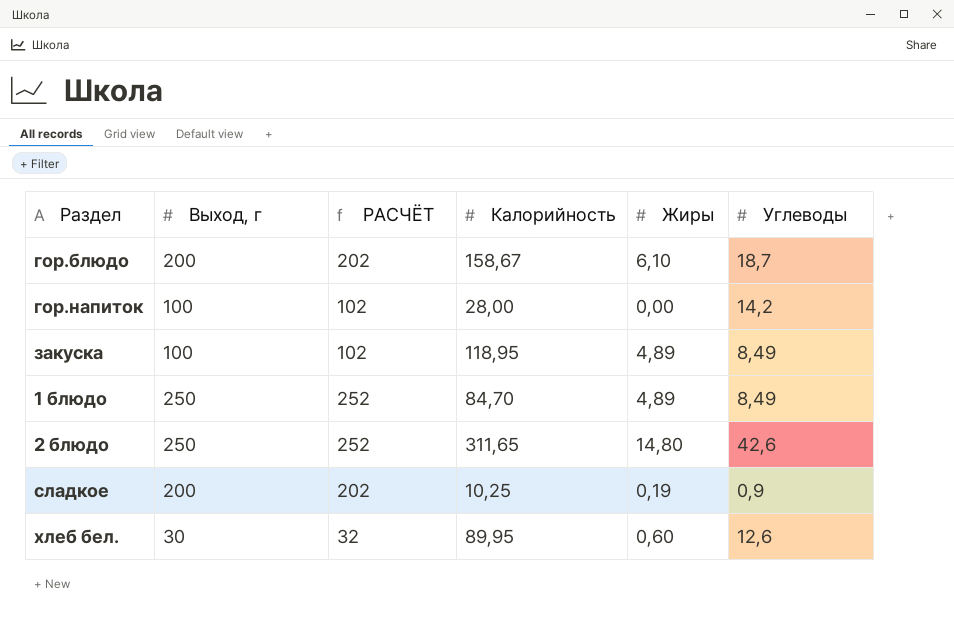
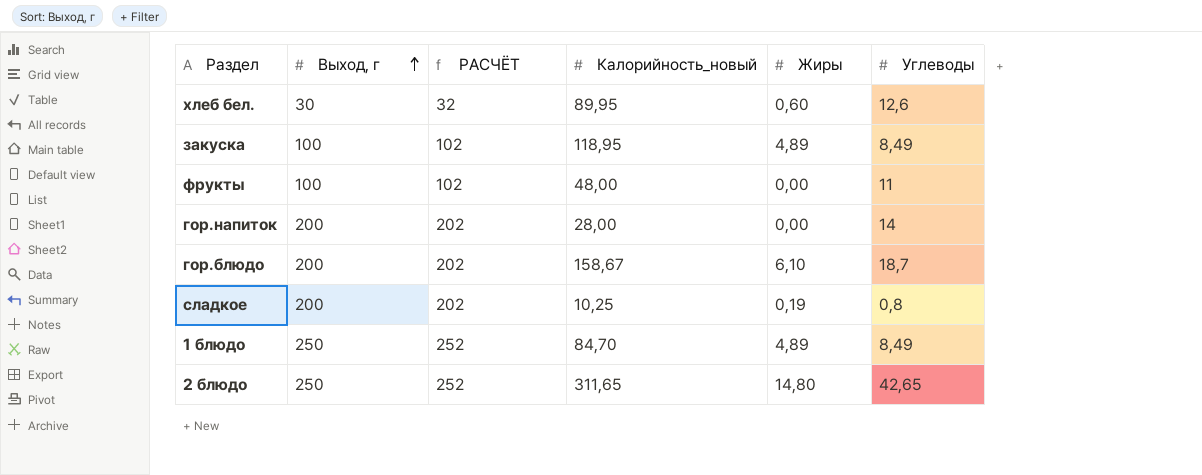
row order: none -> Выход, г ascending
column name: Калорийность -> Калорийность_новый
row фрукты: none -> 100 | 102 | 48,00 | 0,00 | 11
гор.напиток | Выход, г: 100 -> 200
гор.напиток | РАСЧЁТ: 102 -> 202
гор.напиток | Углеводы: 14,2 -> 14
сладкое | Углеводы: 0,9 -> 0,8
2 блюдо | Углеводы: 42,6 -> 42,65

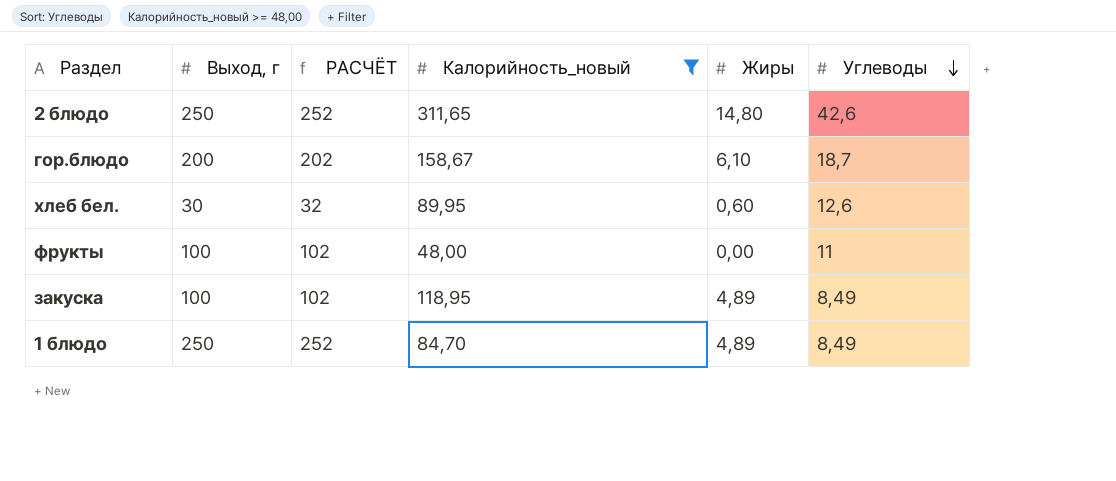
filter: none -> Калорийность_новый >= 48,00
row order: Выход, г ascending -> Углеводы descending
2 блюдо | Углеводы: 42,65 -> 42,6

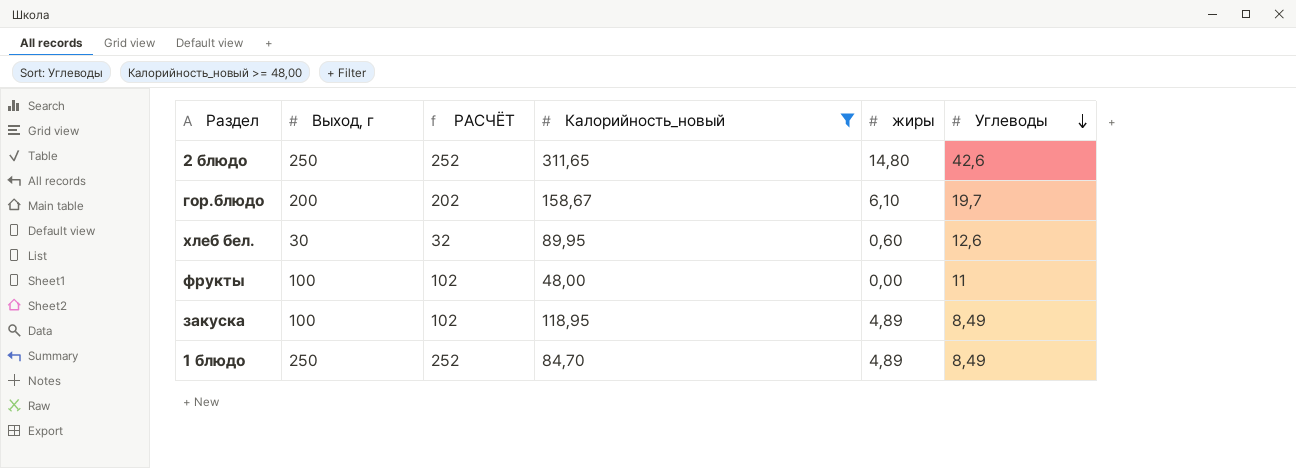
column name: Жиры -> жиры
гор.блюдо | Углеводы: 18,7 -> 19,7

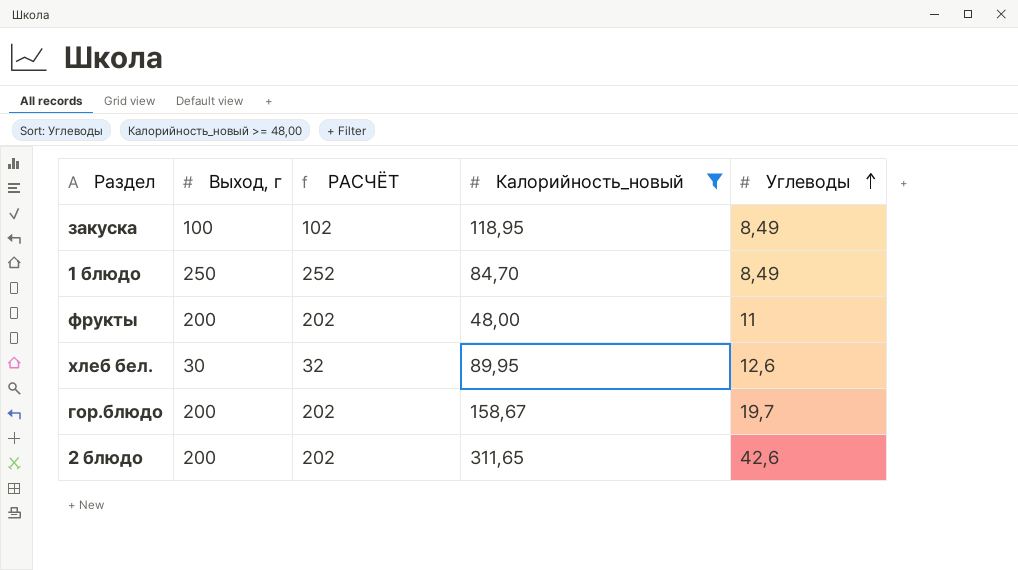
row order: Углеводы descending -> Углеводы ascending
column жиры | position: 5 -> none
фрукты | Выход, г: 100 -> 200
фрукты | РАСЧЁТ: 102 -> 202
2 блюдо | Выход, г: 250 -> 200
2 блюдо | РАСЧЁТ: 252 -> 202

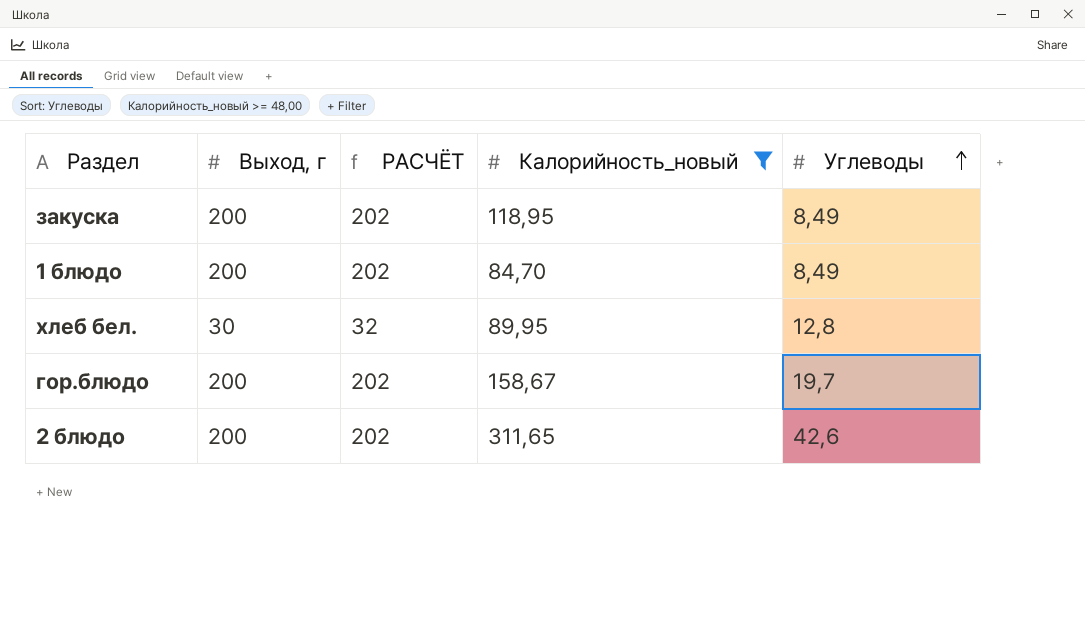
row фрукты: 200 | 202 | 48,00 | 11 -> none
закуска | Выход, г: 100 -> 200
закуска | РАСЧЁТ: 102 -> 202
1 блюдо | Выход, г: 250 -> 200
1 блюдо | РАСЧЁТ: 252 -> 202
хлеб бел. | Углеводы: 12,6 -> 12,8

